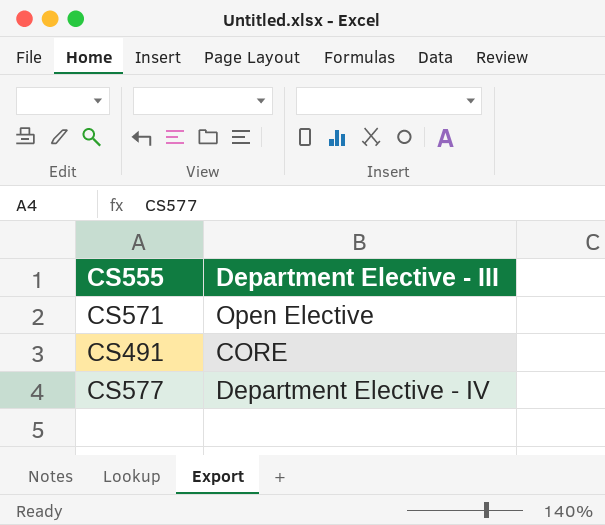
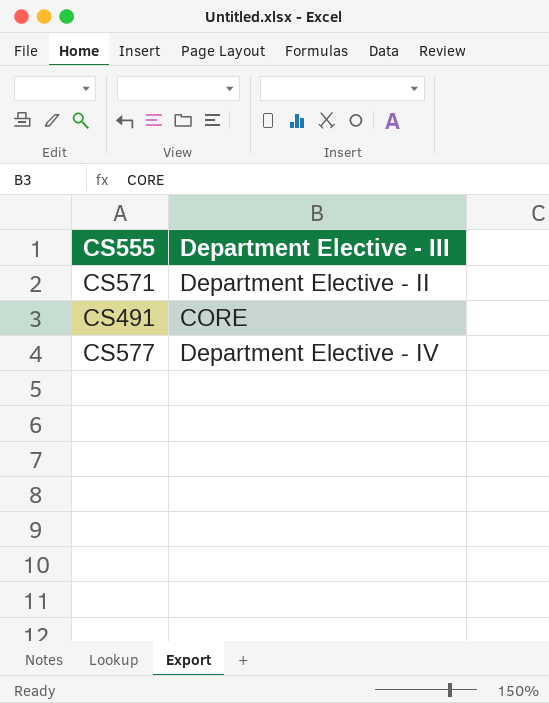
CS571 | Department Elective - III: Open Elective -> Department Elective - II

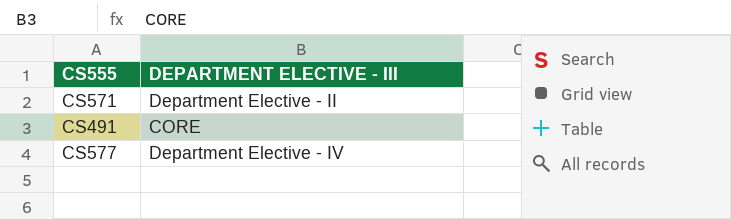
column name: Department Elective - III -> DEPARTMENT ELECTIVE - III

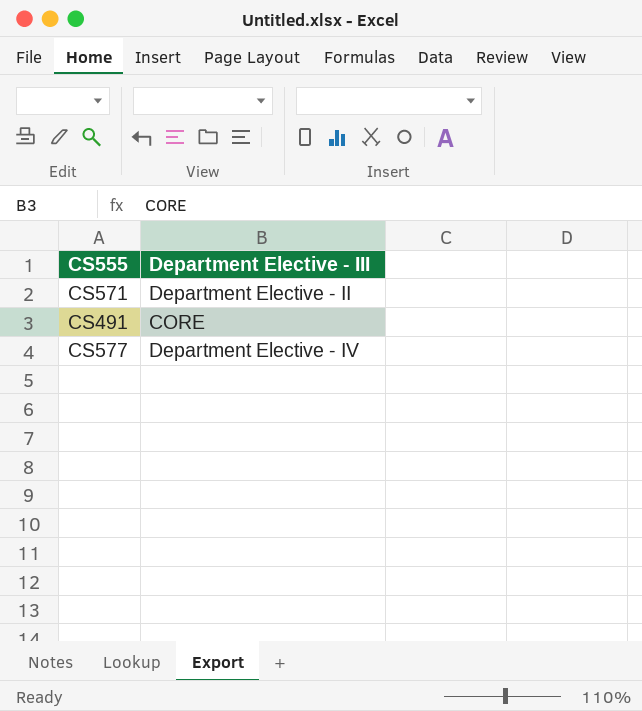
column name: DEPARTMENT ELECTIVE - III -> Department Elective - III

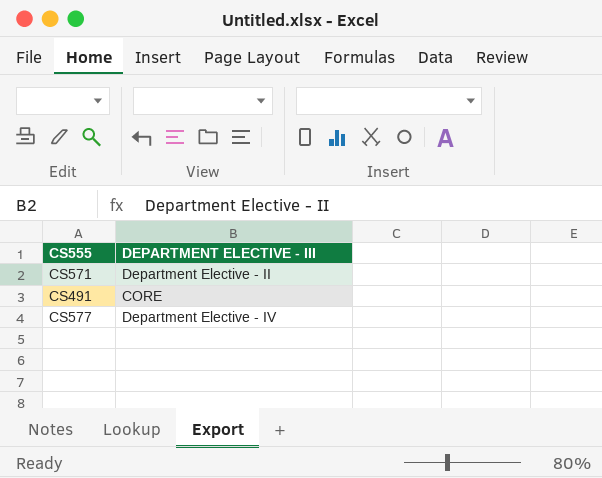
column name: Department Elective - III -> DEPARTMENT ELECTIVE - III

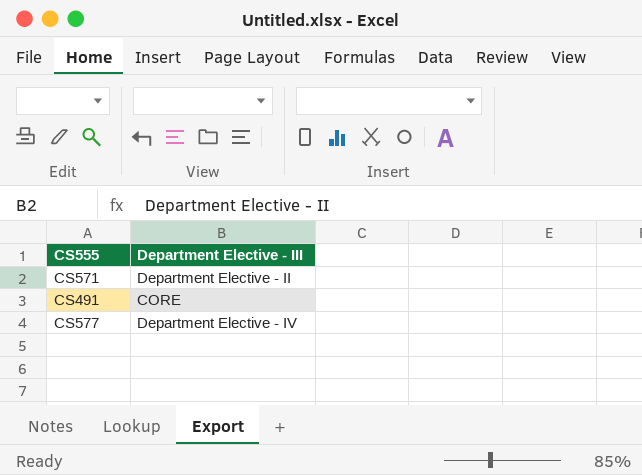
column name: DEPARTMENT ELECTIVE - III -> Department Elective - III

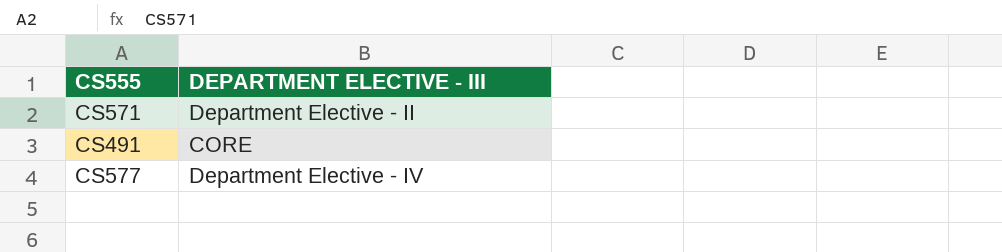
column name: Department Elective - III -> DEPARTMENT ELECTIVE - III

